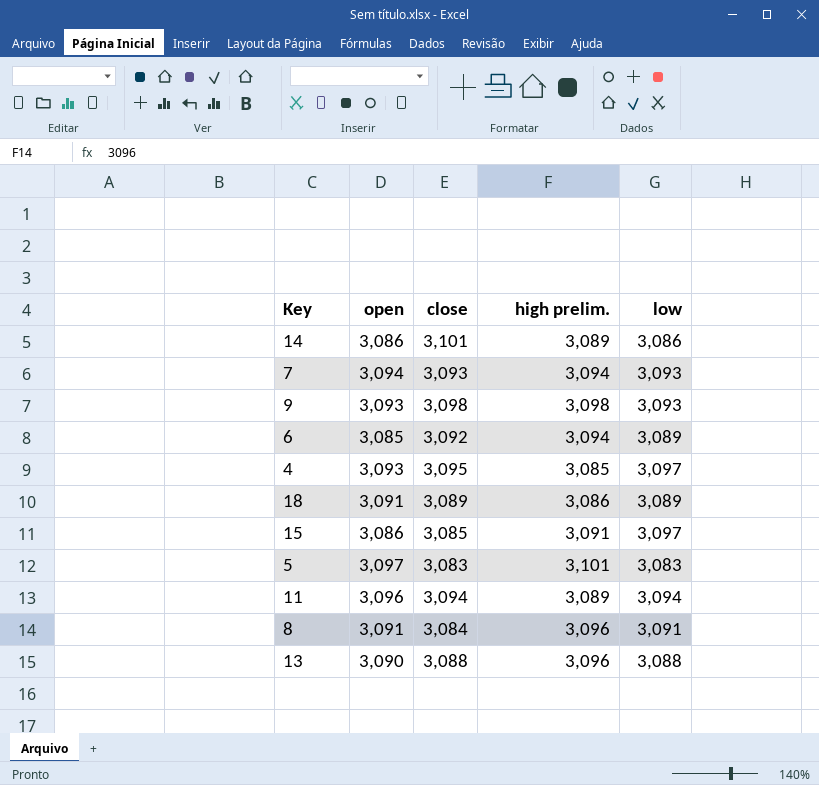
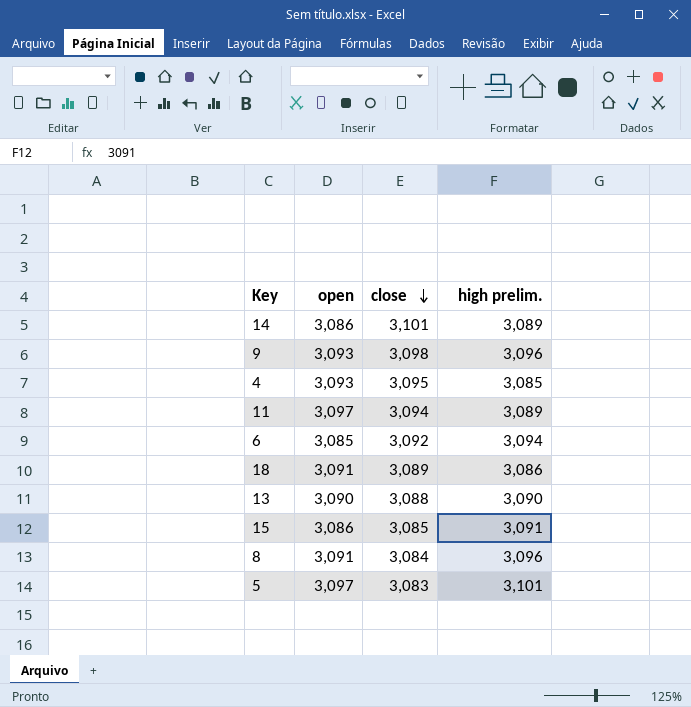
row order: none -> close descending
column low | position: 5 -> none
row 7: 3,094 | 3,093 | 3,094 | 3,093 -> none
9 | high prelim.: 3,098 -> 3,096
11 | open: 3,096 -> 3,097
13 | high prelim.: 3,096 -> 3,090

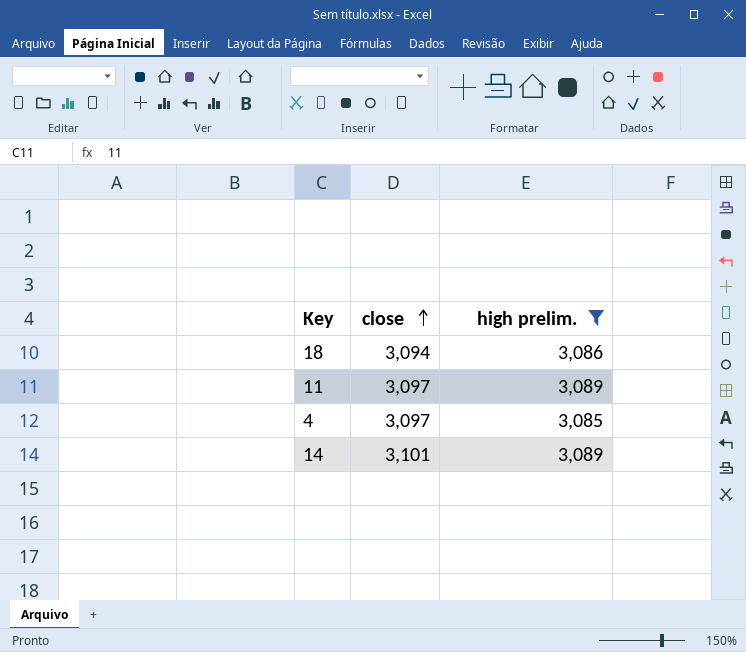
filter: none -> high prelim. <= 3,089
row order: close descending -> close ascending
column open | position: 2 -> none
18 | close: 3,089 -> 3,094
11 | close: 3,094 -> 3,097
4 | close: 3,095 -> 3,097

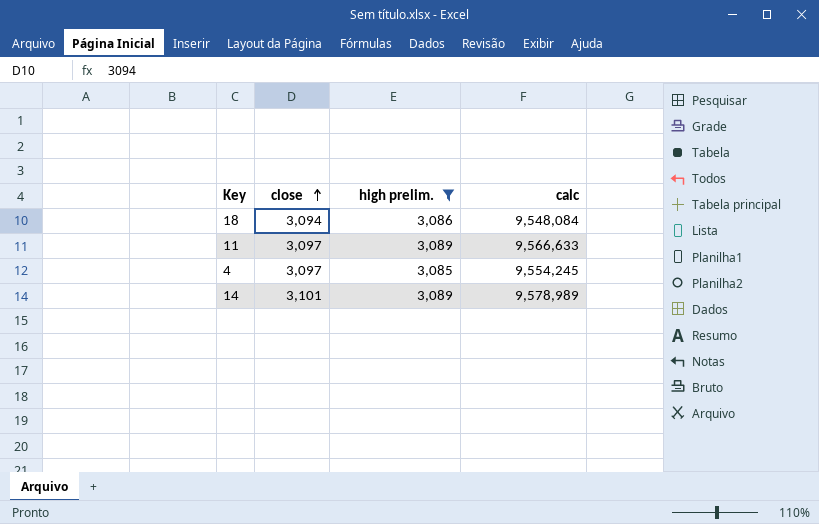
column calc | formula: none -> [close] * [high prelim.]

